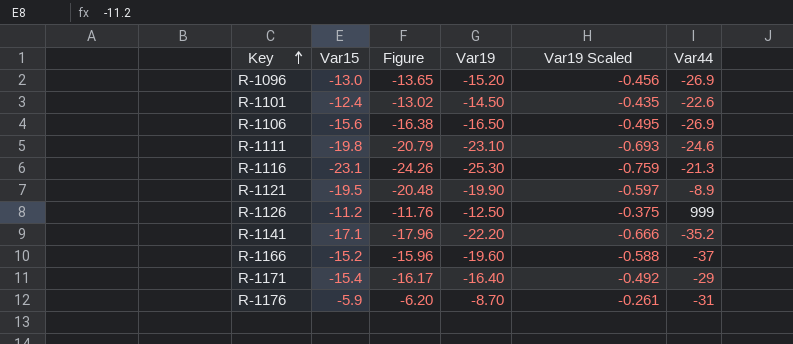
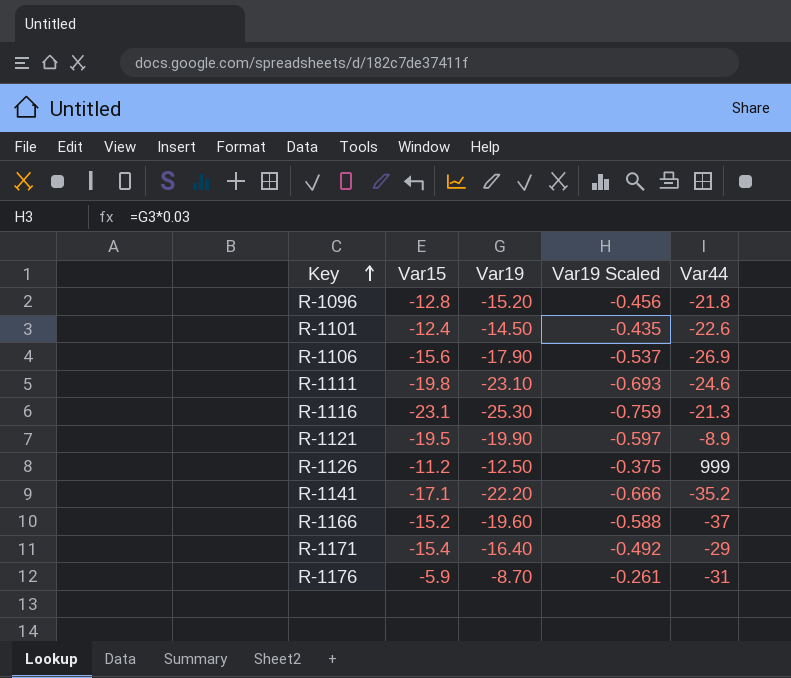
column Figure | formula: [Var15] * 1.05 -> none
R-1096 | Var15: -13.0 -> -12.8
R-1096 | Var44: -26.9 -> -21.8
R-1106 | Var19: -16.50 -> -17.90
R-1106 | Var19 Scaled: -0.495 -> -0.537

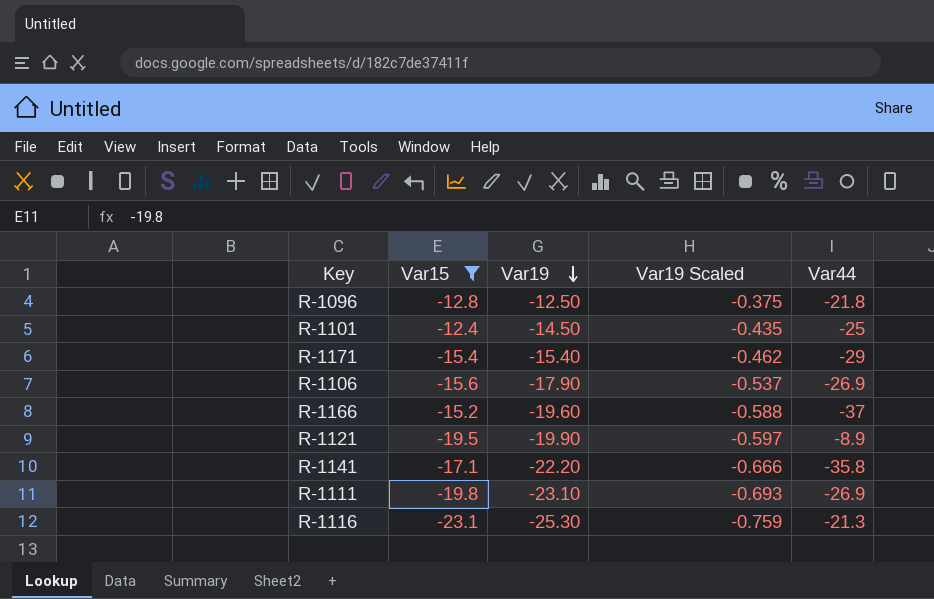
filter: none -> Var15 <= -12.4
row order: Key ascending -> Var19 descending
R-1096 | Var19: -15.20 -> -12.50
R-1096 | Var19 Scaled: -0.456 -> -0.375
R-1101 | Var44: -22.6 -> -25
R-1171 | Var19: -16.40 -> -15.40
R-1171 | Var19 Scaled: -0.492 -> -0.462
R-1141 | Var44: -35.2 -> -35.8
R-1111 | Var44: -24.6 -> -26.9

